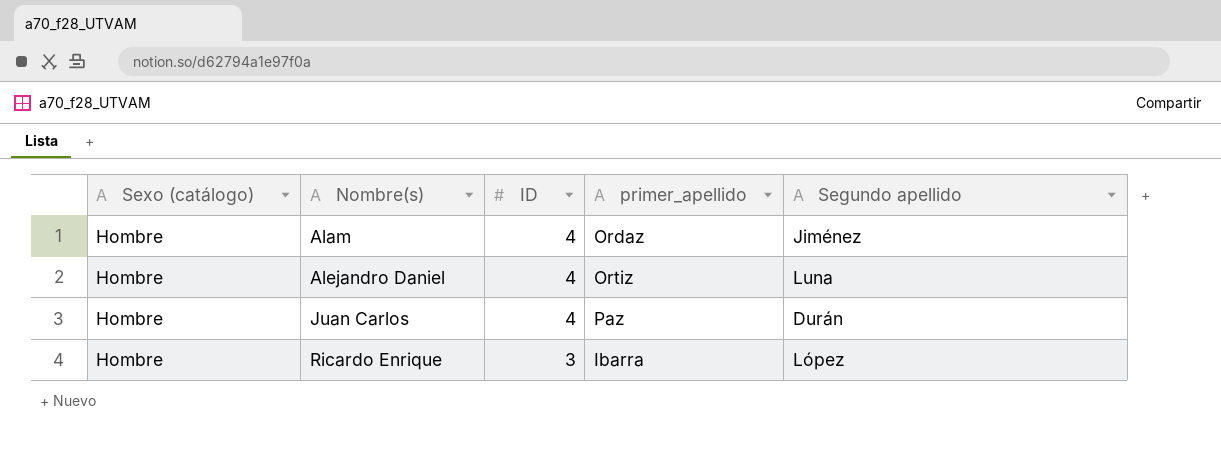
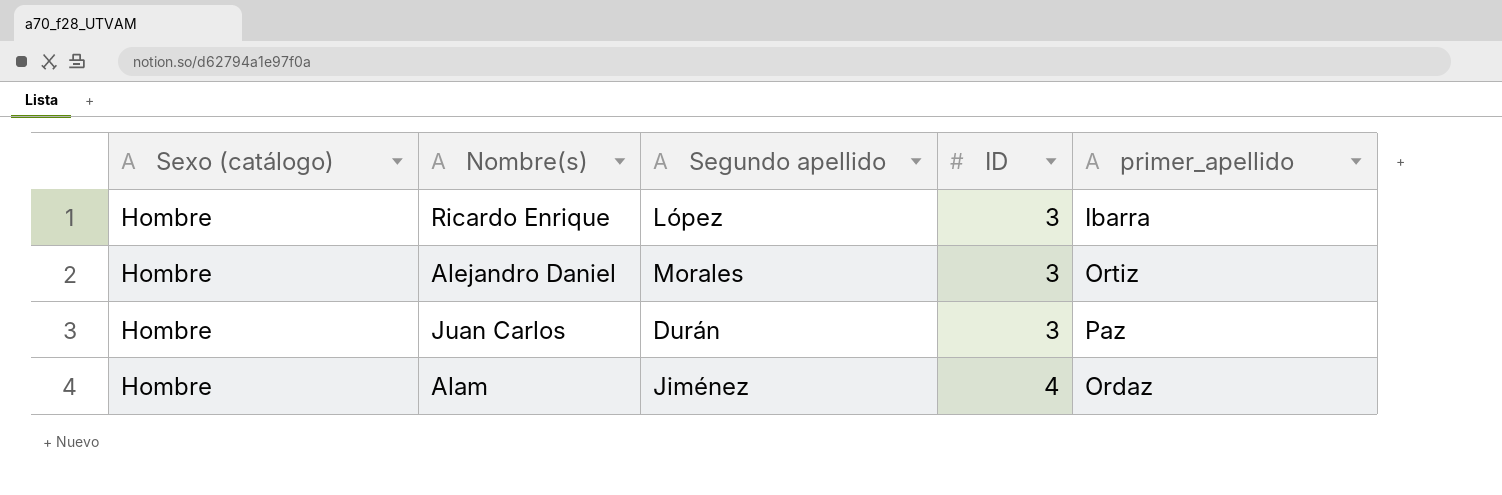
row order: Nombre(s) ascending -> ID ascending
column Segundo apellido | position: 5 -> 3
Alejandro Daniel | Segundo apellido: Luna -> Morales
Alejandro Daniel | ID: 4 -> 3
Juan Carlos | ID: 4 -> 3

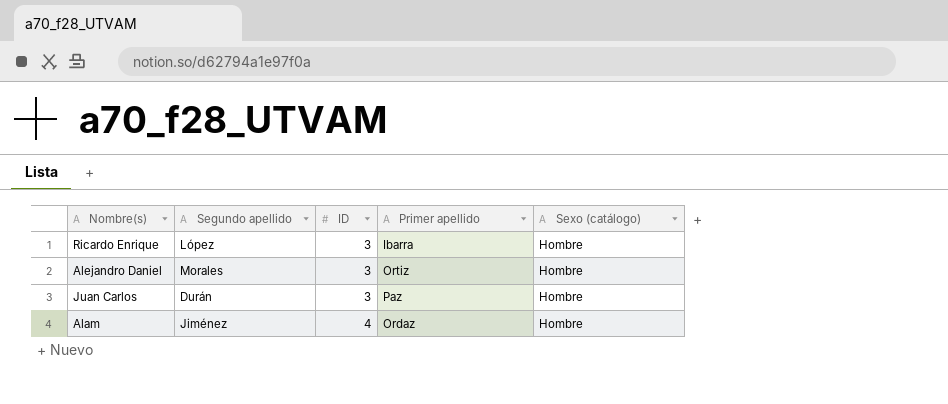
column name: primer_apellido -> Primer apellido
column Sexo (catálogo) | position: 1 -> 5

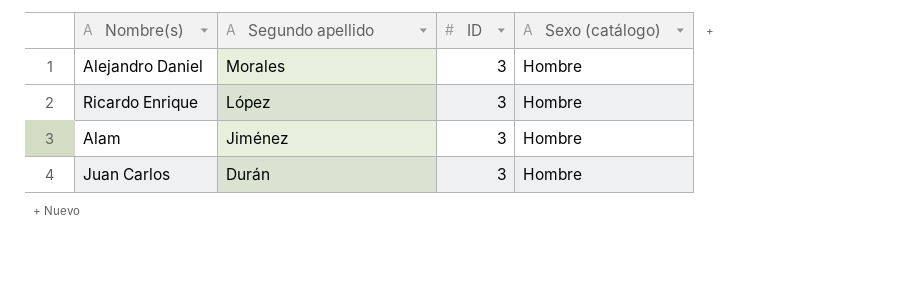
row order: ID ascending -> Segundo apellido descending
column Primer apellido | position: 4 -> none
Alam | ID: 4 -> 3

